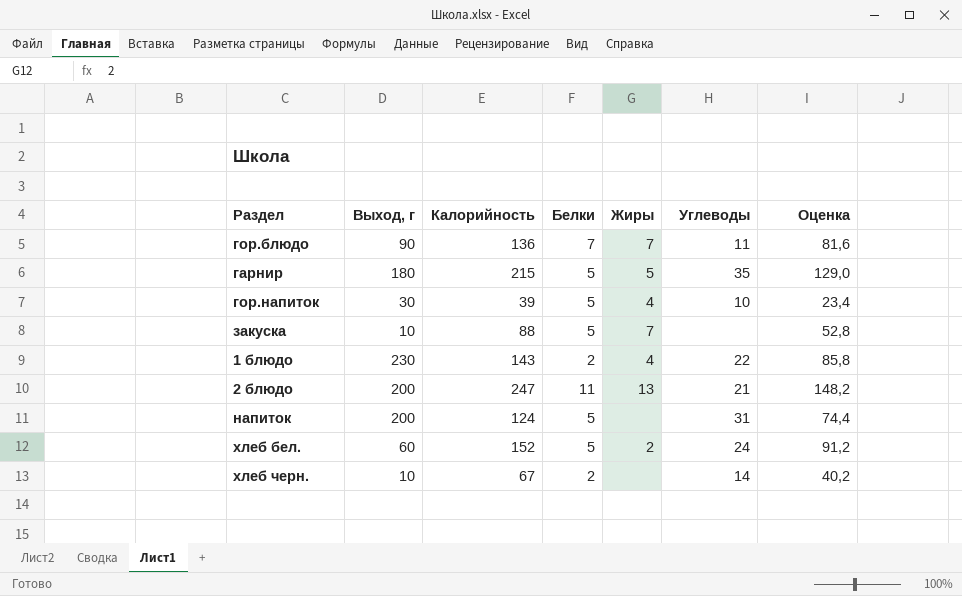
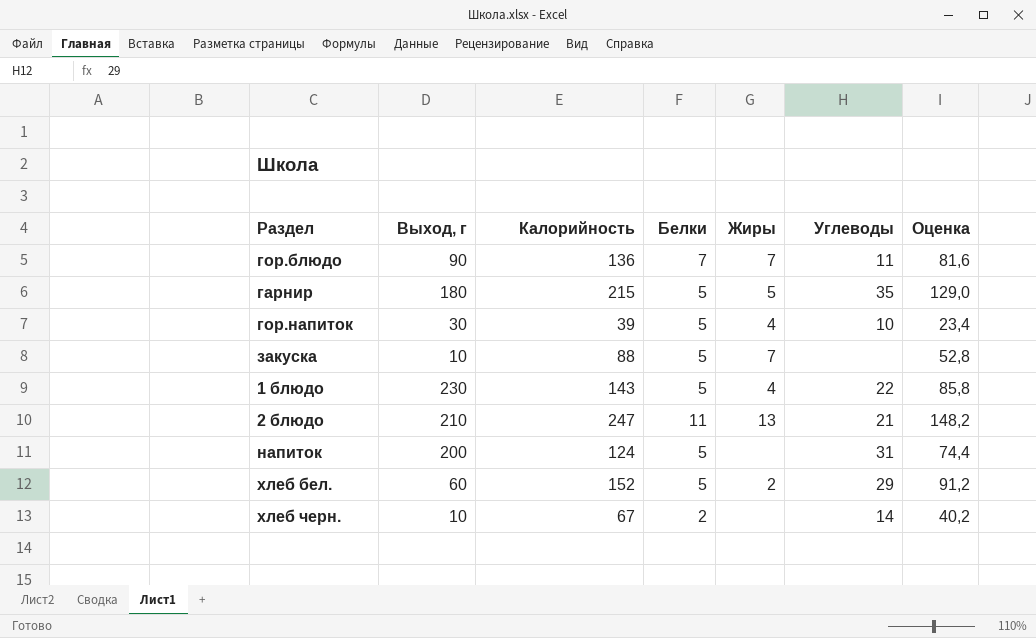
1 блюдо | Белки: 2 -> 5
2 блюдо | Выход, г: 200 -> 210
хлеб бел. | Углеводы: 24 -> 29

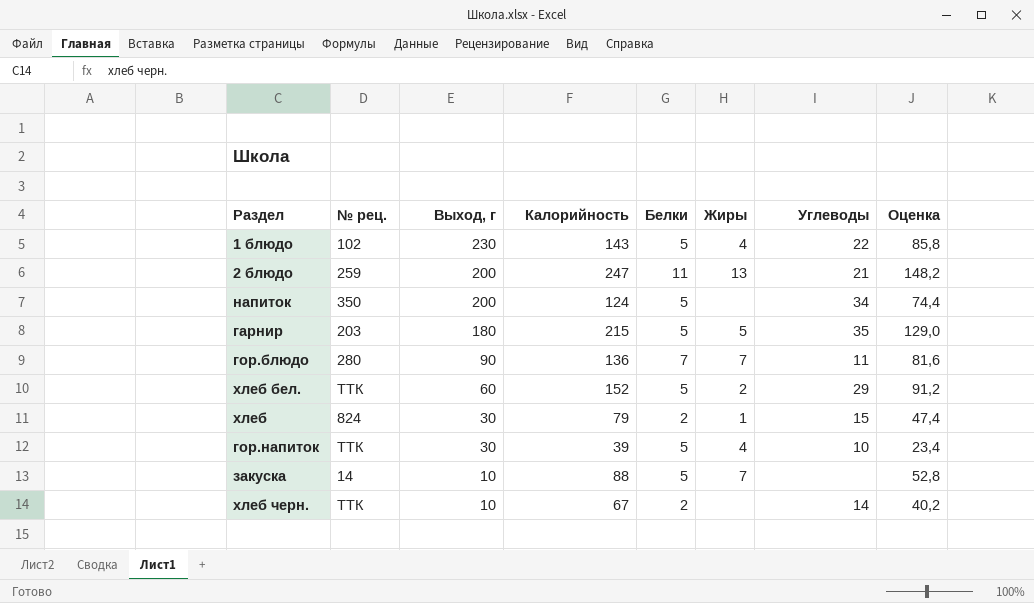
row order: none -> Выход, г descending
column № рец. | position: none -> 2
2 блюдо | Выход, г: 210 -> 200
напиток | Углеводы: 31 -> 34
row хлеб: none -> 824 | 30 | 79 | 2 | 1 | 15 | 47,4

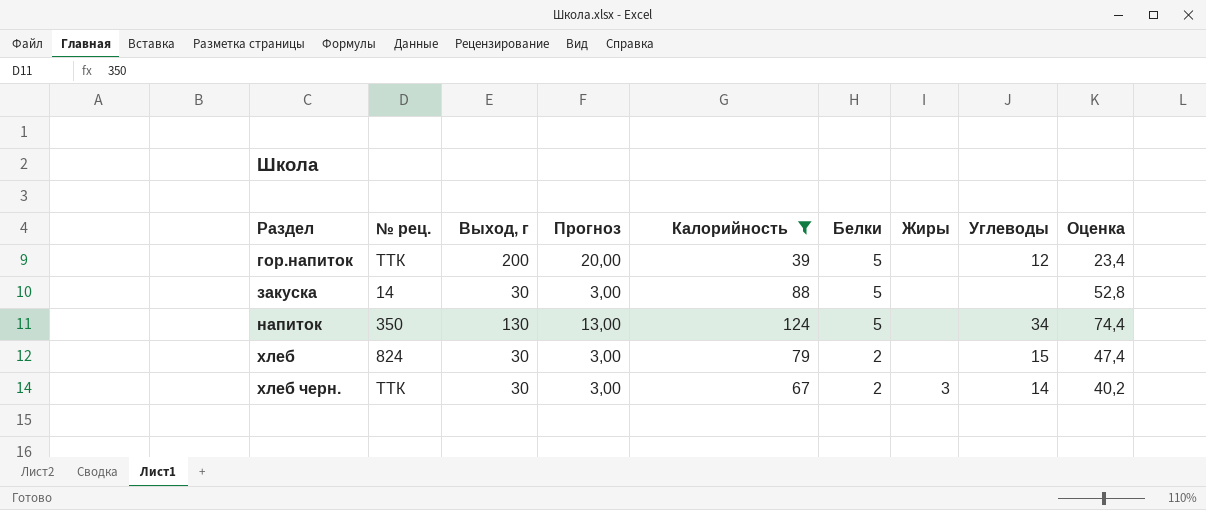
filter: none -> Калорийность <= 124
row order: Выход, г descending -> Раздел ascending
column Прогноз | formula: none -> [Выход, г] * 0,1
гор.напиток | Выход, г: 30 -> 200
гор.напиток | Жиры: 4 -> none
гор.напиток | Углеводы: 10 -> 12
закуска | Выход, г: 10 -> 30
закуска | Жиры: 7 -> none
напиток | Выход, г: 200 -> 130
хлеб | Жиры: 1 -> none
хлеб черн. | Выход, г: 10 -> 30
хлеб черн. | Жиры: none -> 3

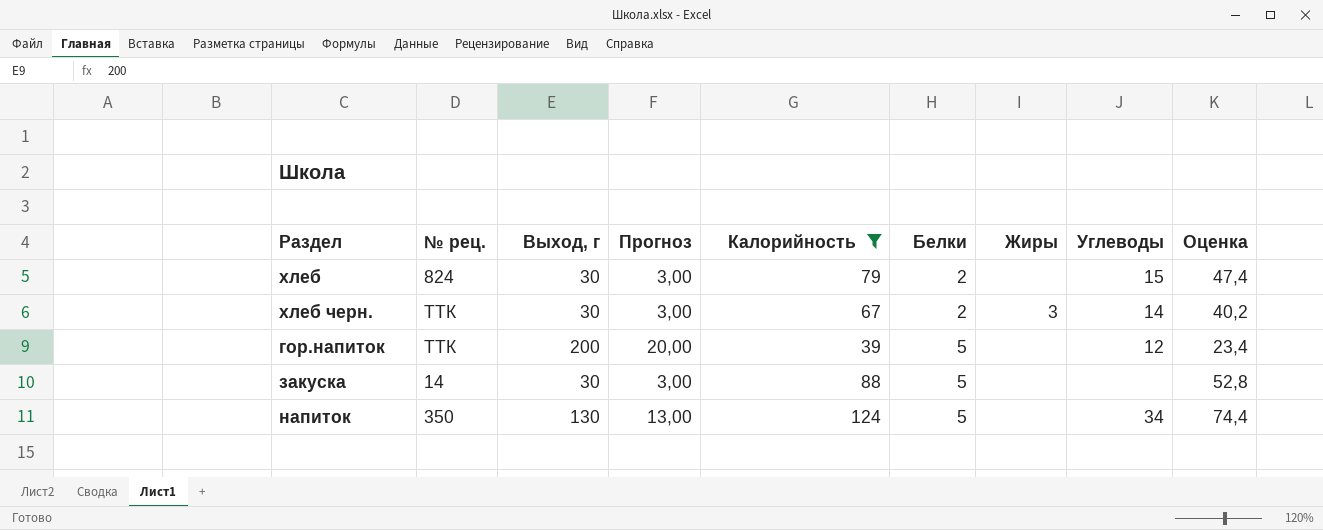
row order: Раздел ascending -> Белки ascending

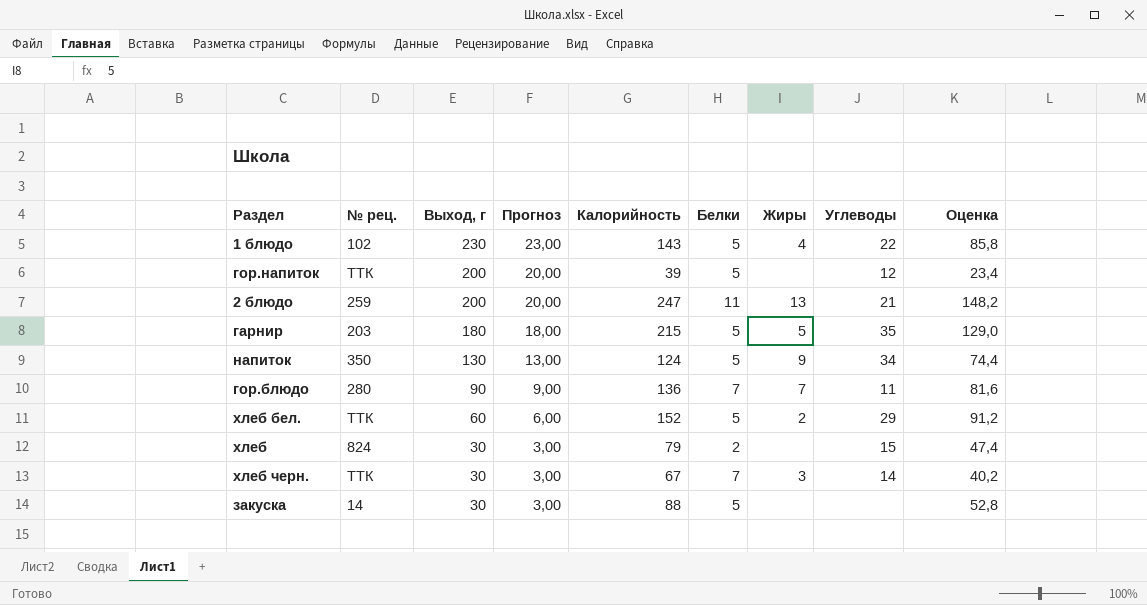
filter: Калорийность <= 124 -> none
row order: Белки ascending -> Выход, г descending
напиток | Жиры: none -> 9
хлеб черн. | Белки: 2 -> 7

